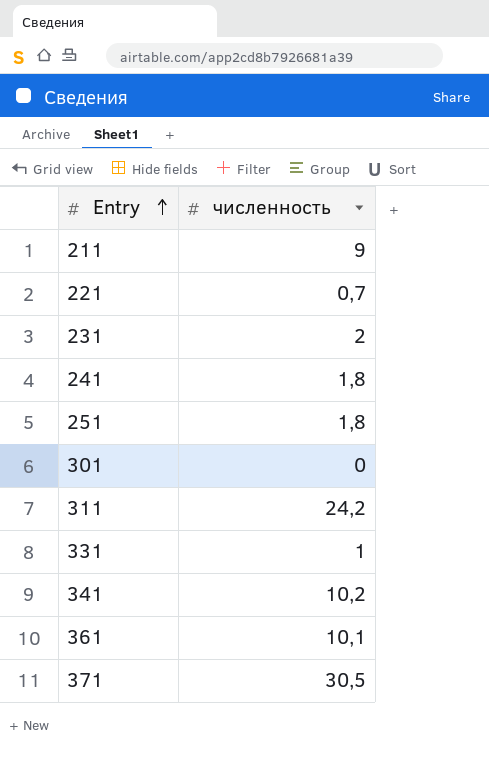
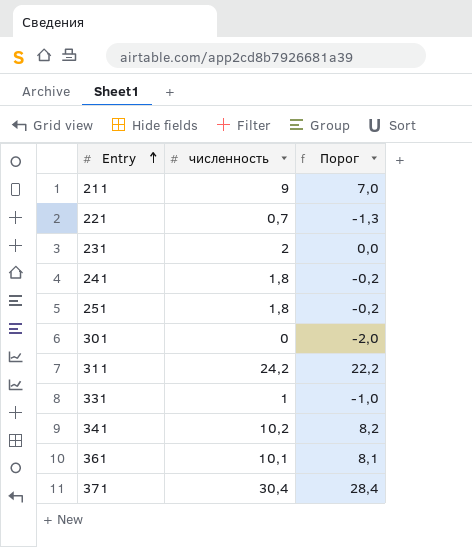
column Порог | formula: none -> [численность] - 2
371 | численность: 30,5 -> 30,4

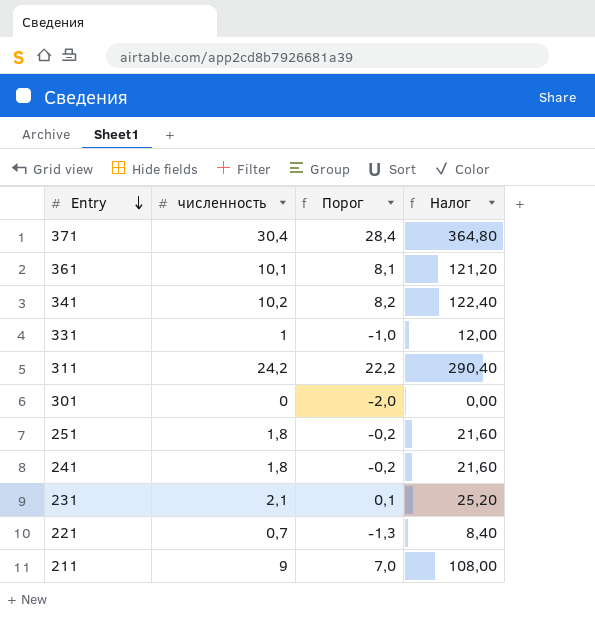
row order: Entry ascending -> Entry descending
column Налог | formula: none -> [численность] * 12
231 | численность: 2 -> 2,1
231 | Порог: 0,0 -> 0,1

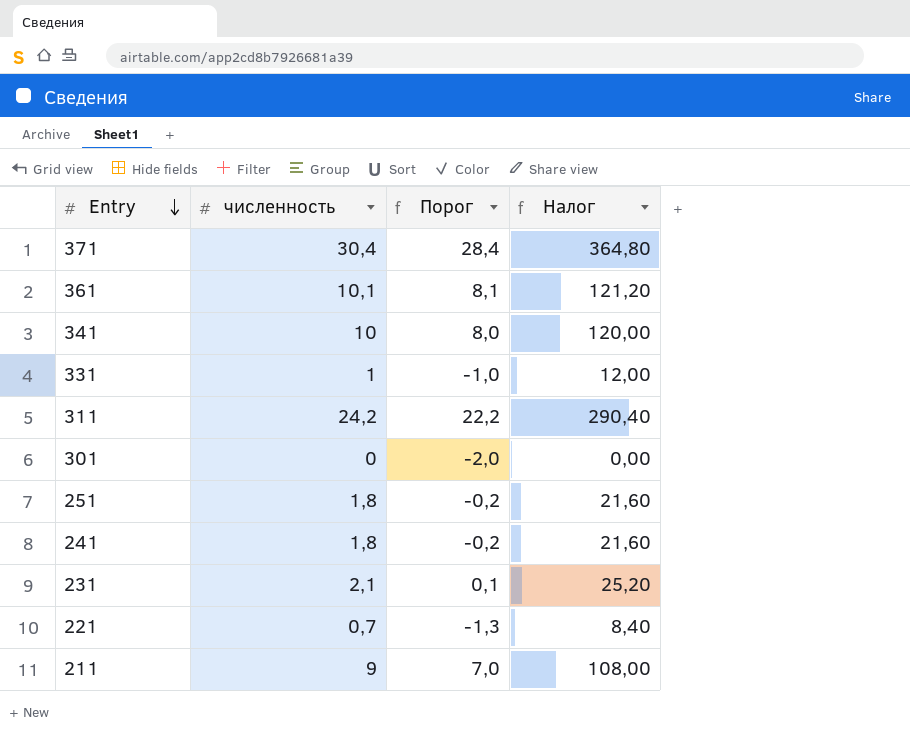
341 | численность: 10,2 -> 10
341 | Порог: 8,2 -> 8,0
341 | Налог: 122,40 -> 120,00

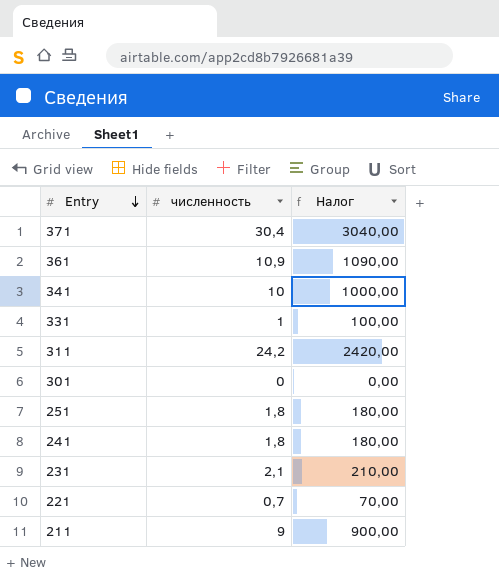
column Порог | formula: [численность] - 2 -> none
column Налог | formula: [численность] * 12 -> [численность] * 100
361 | численность: 10,1 -> 10,9

